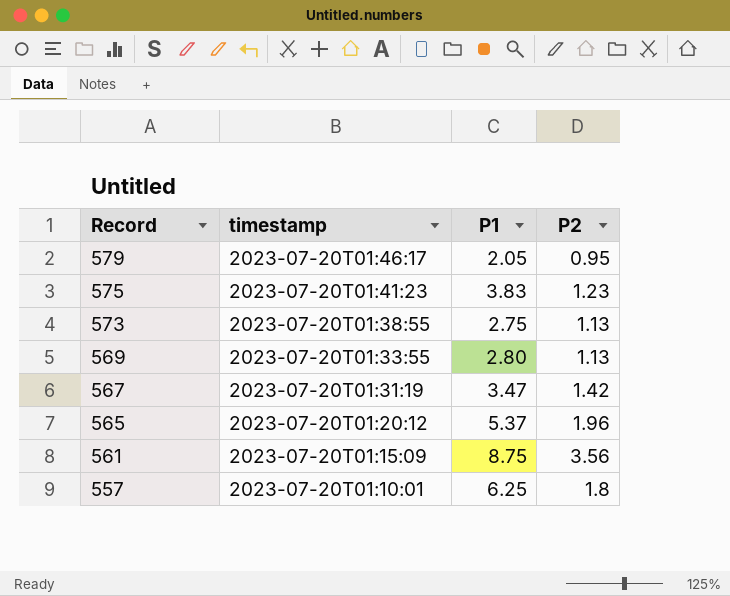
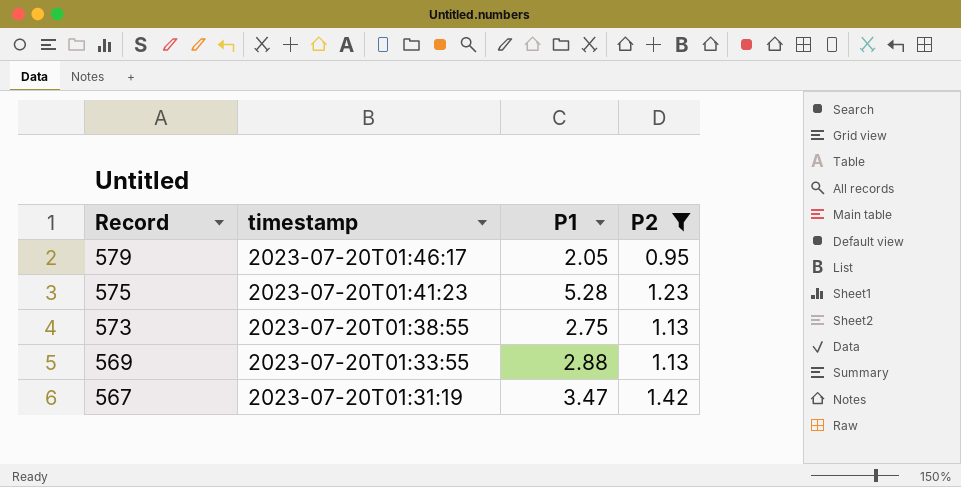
filter: none -> P2 <= 1.42
575 | P1: 3.83 -> 5.28
569 | P1: 2.80 -> 2.88

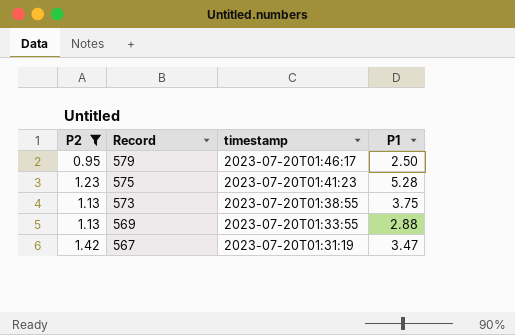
column P2 | position: 4 -> 1
579 | P1: 2.05 -> 2.50
573 | P1: 2.75 -> 3.75

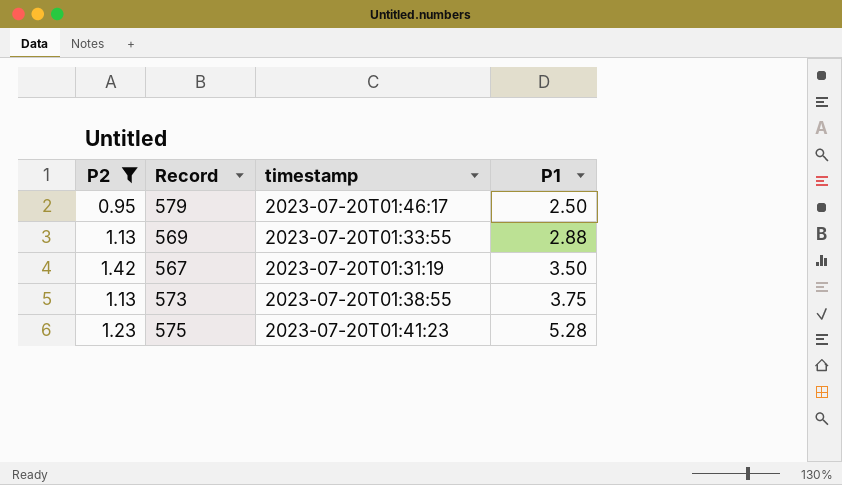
row order: Record descending -> P1 ascending
567 | P1: 3.47 -> 3.50

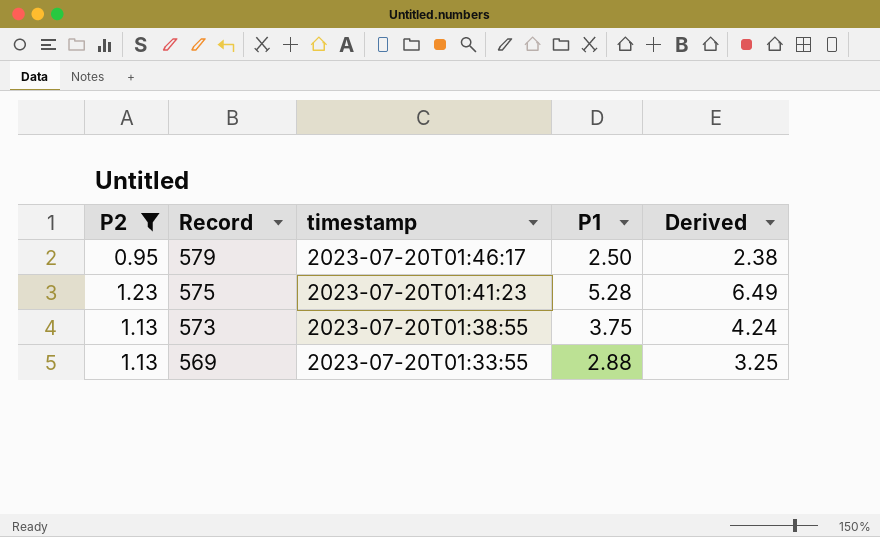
row order: P1 ascending -> Record descending
column Derived | formula: none -> [P2] * [P1]
row 567: 1.42 | 2023-07-20T01:31:19 | 3.50 -> none

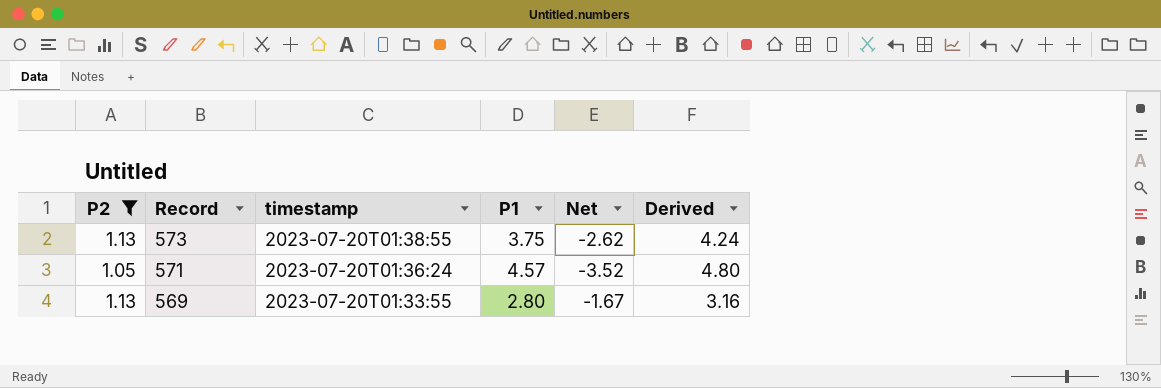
column Net | formula: none -> [P2] - [P1]
row 579: 0.95 | 2023-07-20T01:46:17 | 2.50 | 2.38 -> none
row 575: 1.23 | 2023-07-20T01:41:23 | 5.28 | 6.49 -> none
row 571: none -> 1.05 | 2023-07-20T01:36:24 | 4.57 | -3.52 | 4.80
569 | P1: 2.88 -> 2.80
569 | Derived: 3.25 -> 3.16

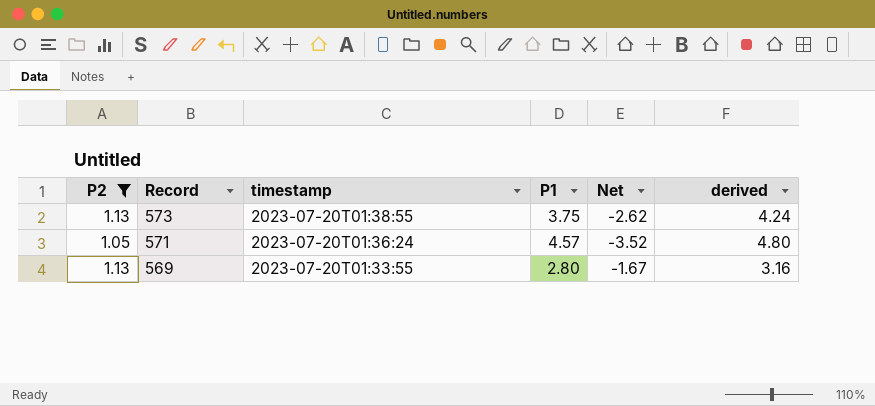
column name: Derived -> derived

